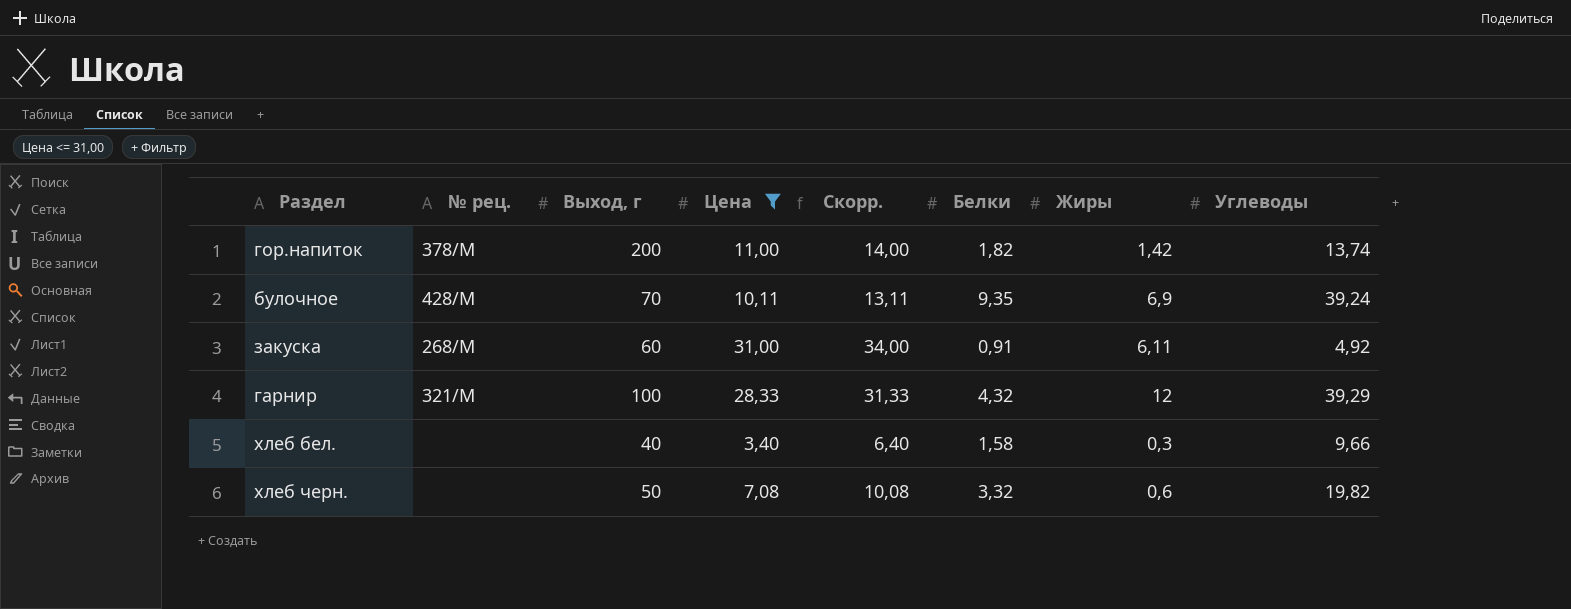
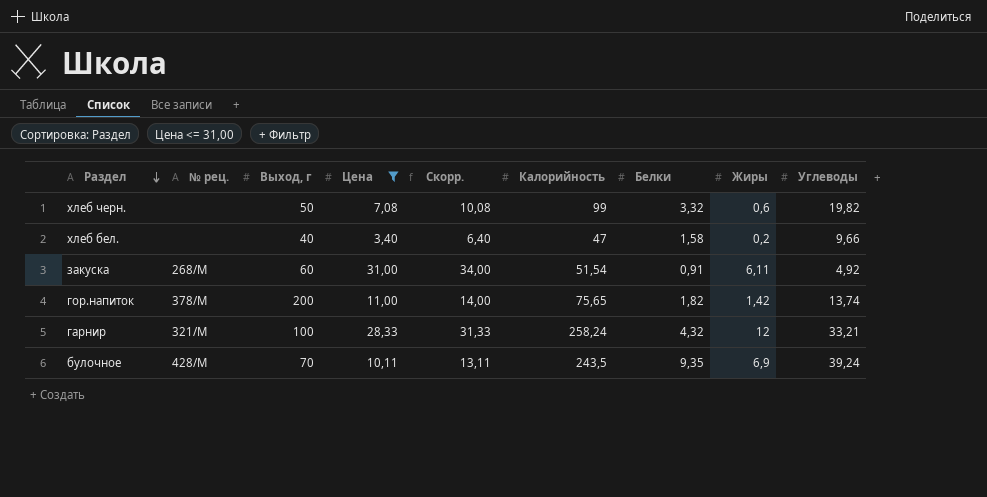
row order: none -> Раздел descending
column Калорийность | position: none -> 6
хлеб бел. | Жиры: 0,3 -> 0,2
гарнир | Углеводы: 39,29 -> 33,21

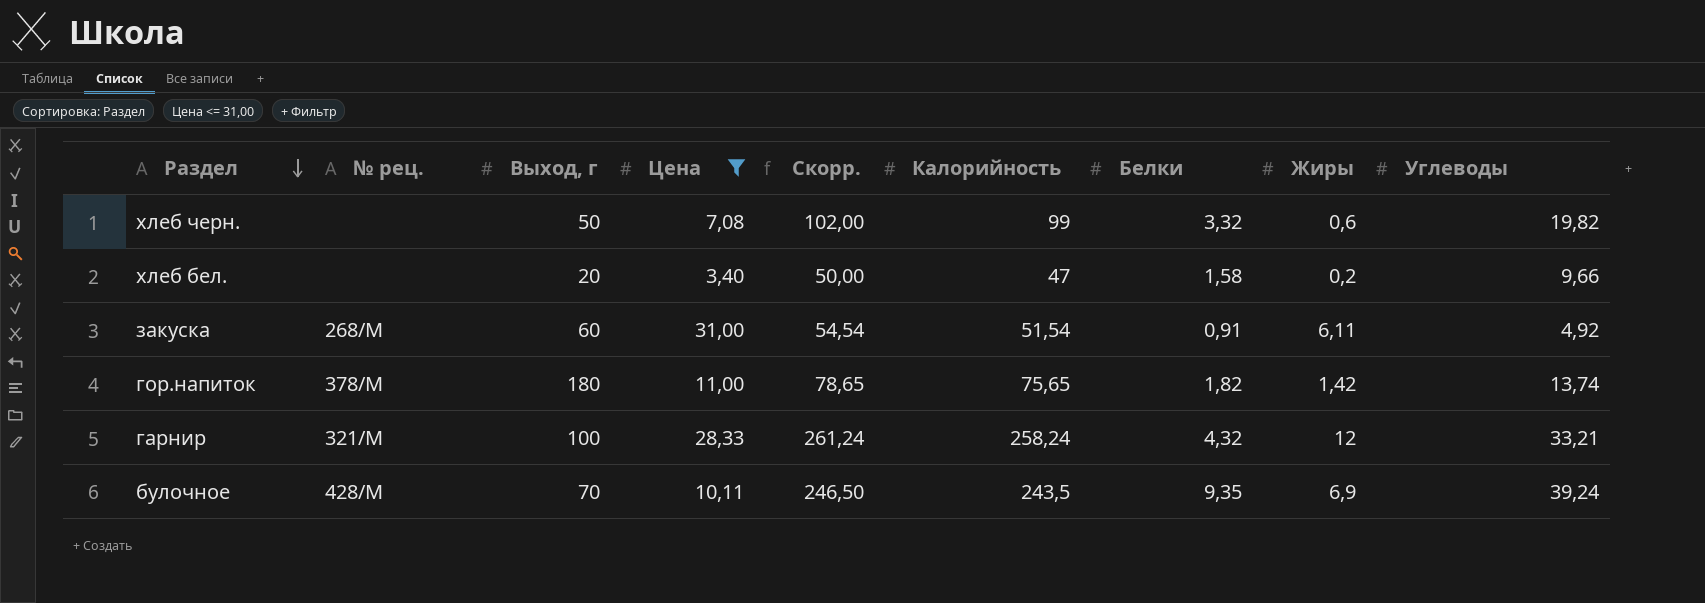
column Скорр. | formula: [Цена] + 3 -> [Калорийность] + 3
хлеб бел. | Выход, г: 40 -> 20
гор.напиток | Выход, г: 200 -> 180

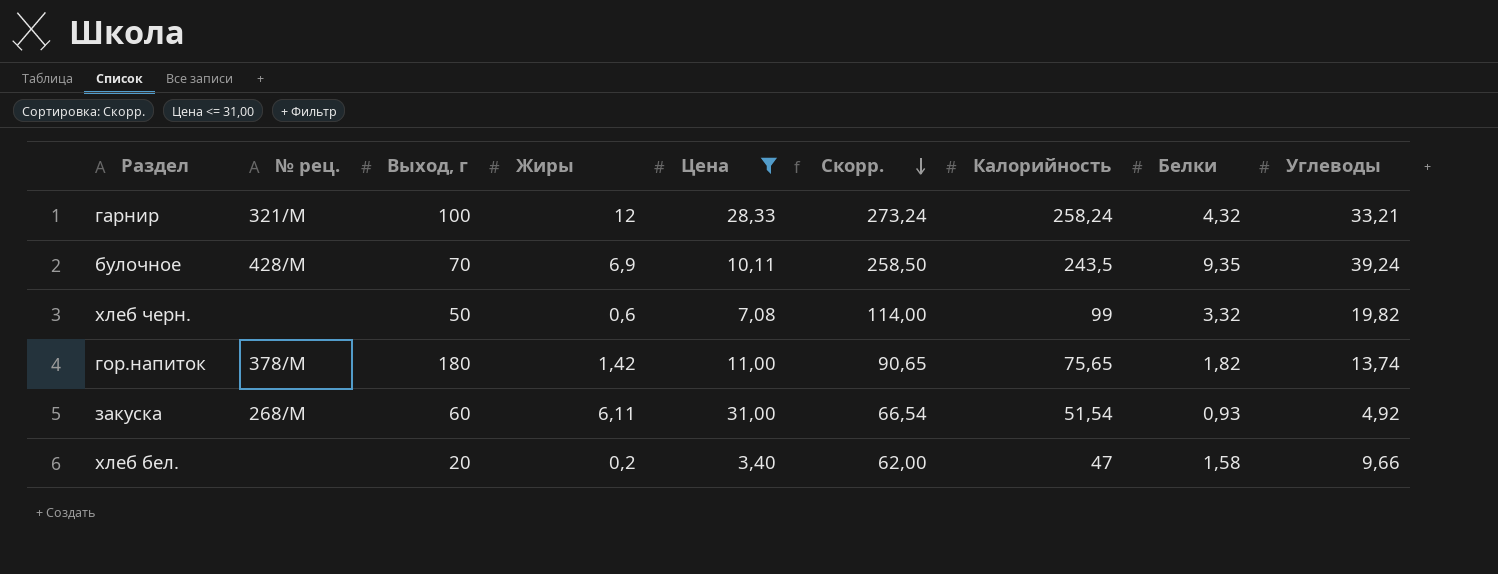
row order: Раздел descending -> Скорр. descending
column Жиры | position: 8 -> 4
column Скорр. | formula: [Калорийность] + 3 -> [Калорийность] + 15
закуска | Белки: 0,91 -> 0,93

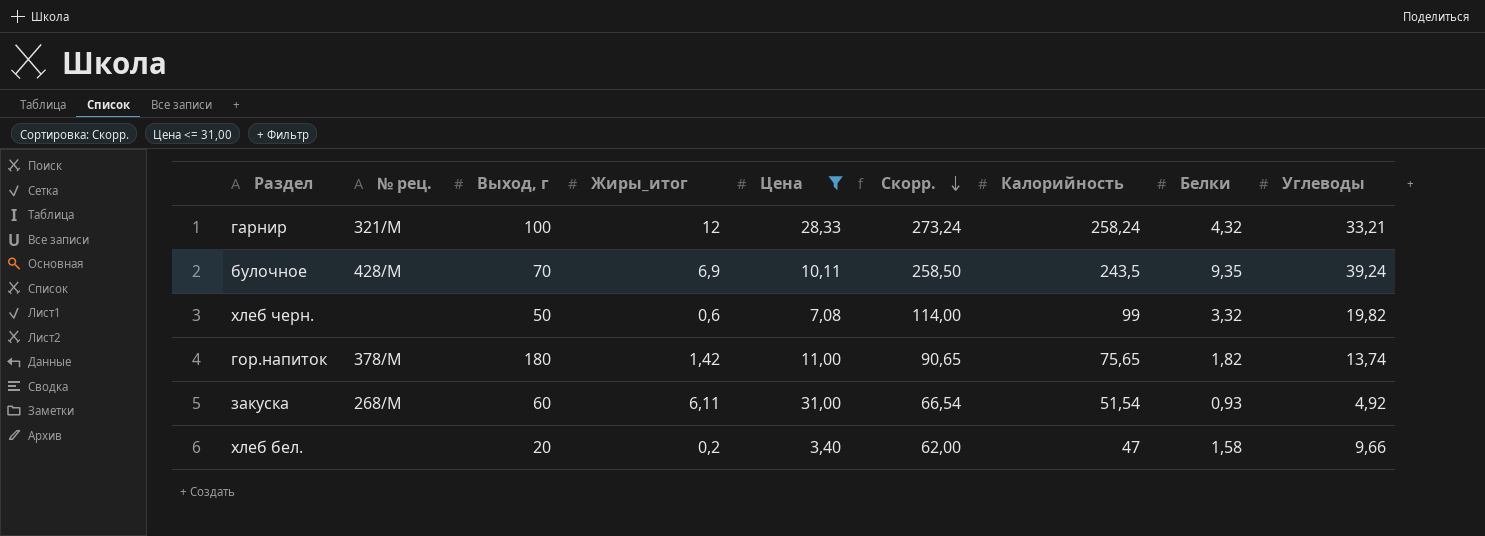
column name: Жиры -> Жиры_итог

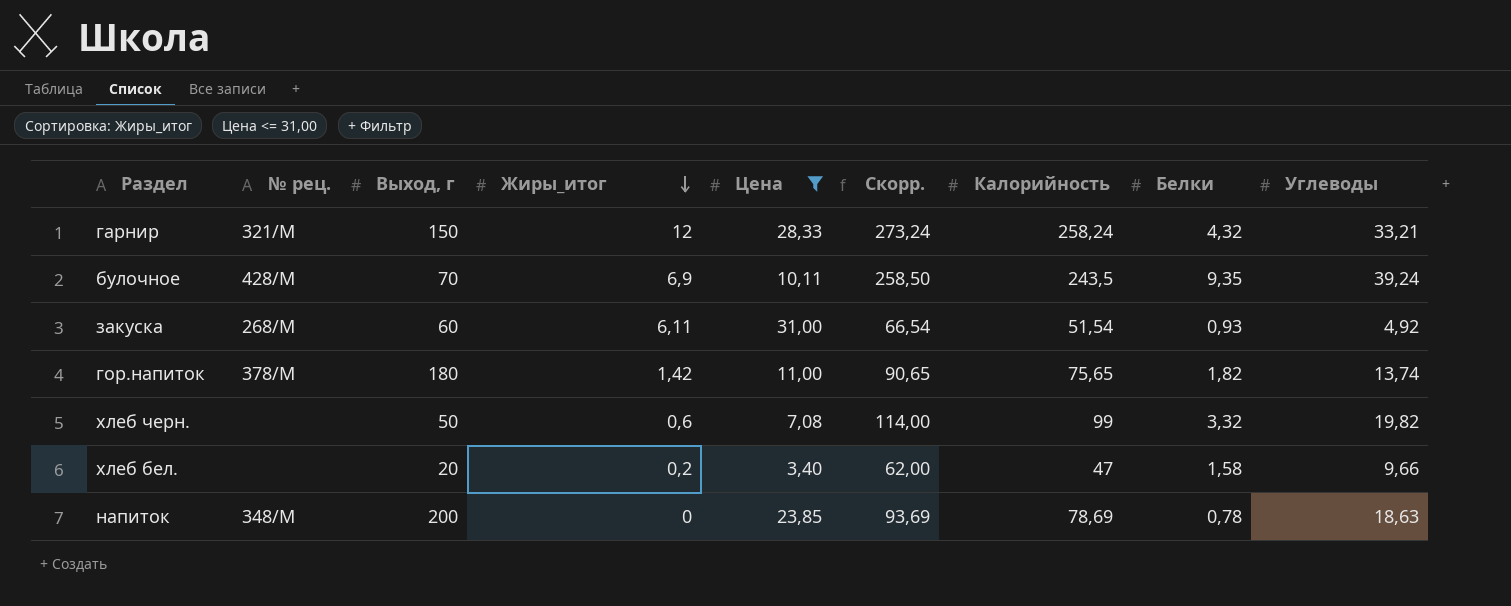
row order: Скорр. descending -> Жиры_итог descending
гарнир | Выход, г: 100 -> 150
row напиток: none -> 348/М | 200 | 0 | 23,85 | 93,69 | 78,69 | 0,78 | 18,63

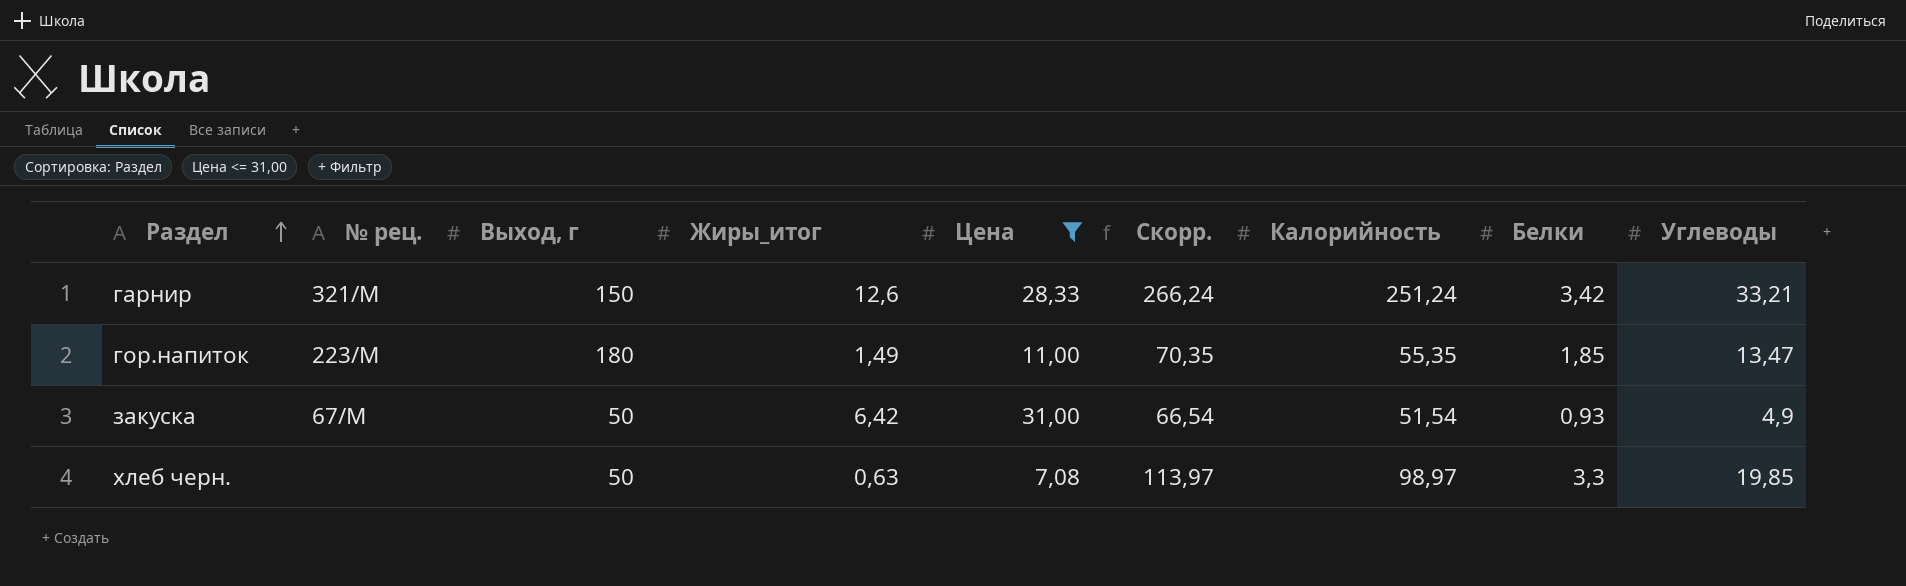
row order: Жиры_итог descending -> Раздел ascending
row булочное: 428/М | 70 | 6,9 | 10,11 | 258,50 | 243,5 | 9,35 | 39,24 -> none
row хлеб бел.: none | 20 | 0,2 | 3,40 | 62,00 | 47 | 1,58 | 9,66 -> none
row напиток: 348/М | 200 | 0 | 23,85 | 93,69 | 78,69 | 0,78 | 18,63 -> none
гарнир | Жиры_итог: 12 -> 12,6
гарнир | Скорр.: 273,24 -> 266,24
гарнир | Калорийность: 258,24 -> 251,24
гарнир | Белки: 4,32 -> 3,42
гор.напиток | № рец.: 378/М -> 223/М
гор.напиток | Жиры_итог: 1,42 -> 1,49
гор.напиток | Скорр.: 90,65 -> 70,35
гор.напиток | Калорийность: 75,65 -> 55,35
гор.напиток | Белки: 1,82 -> 1,85
гор.напиток | Углеводы: 13,74 -> 13,47
закуска | № рец.: 268/М -> 67/М
закуска | Выход, г: 60 -> 50
закуска | Жиры_итог: 6,11 -> 6,42
закуска | Углеводы: 4,92 -> 4,9
хлеб черн. | Жиры_итог: 0,6 -> 0,63
хлеб черн. | Скорр.: 114,00 -> 113,97
хлеб черн. | Калорийность: 99 -> 98,97
хлеб черн. | Белки: 3,32 -> 3,3
хлеб черн. | Углеводы: 19,82 -> 19,85

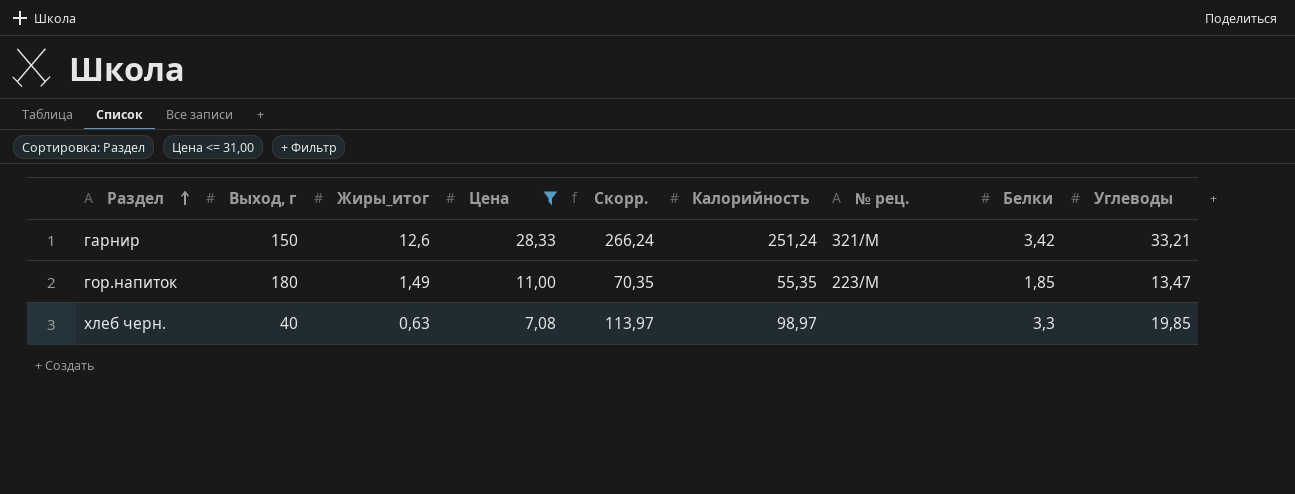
column № рец. | position: 2 -> 7
row закуска: 67/М | 50 | 6,42 | 31,00 | 66,54 | 51,54 | 0,93 | 4,9 -> none
хлеб черн. | Выход, г: 50 -> 40

